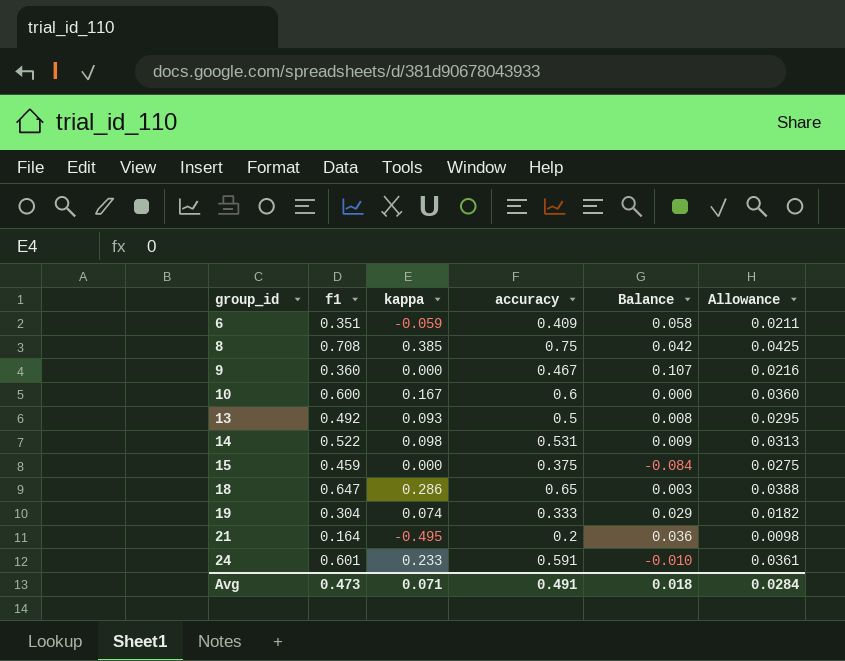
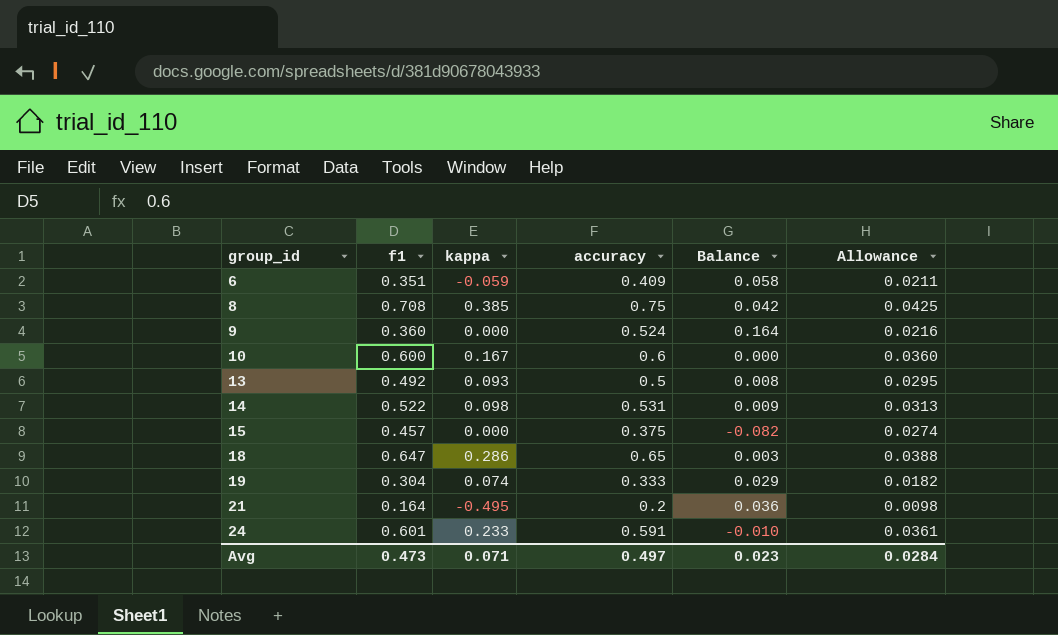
9 | accuracy: 0.467 -> 0.524
9 | Balance: 0.107 -> 0.164
15 | f1: 0.459 -> 0.457
15 | Balance: -0.084 -> -0.082
15 | Allowance: 0.0275 -> 0.0274
Avg | accuracy: 0.491 -> 0.497
Avg | Balance: 0.018 -> 0.023

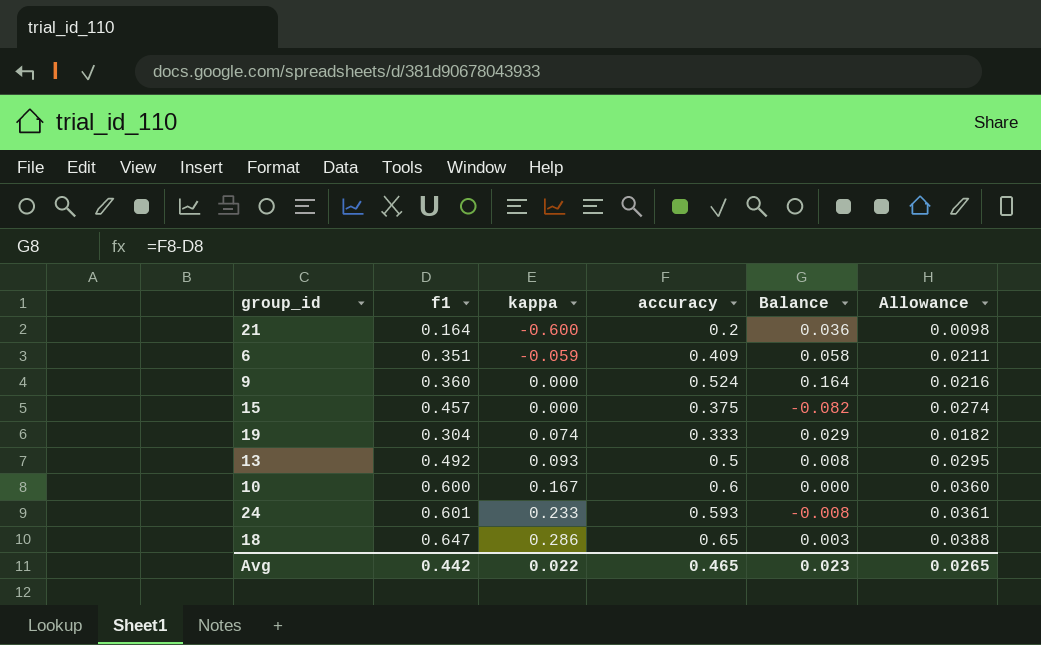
row order: group_id ascending -> kappa ascending
row 8: 0.708 | 0.385 | 0.75 | 0.042 | 0.0425 -> none
row 14: 0.522 | 0.098 | 0.531 | 0.009 | 0.0313 -> none
21 | kappa: -0.495 -> -0.600
24 | accuracy: 0.591 -> 0.593
24 | Balance: -0.010 -> -0.008
Avg | f1: 0.473 -> 0.442
Avg | kappa: 0.071 -> 0.022
Avg | accuracy: 0.497 -> 0.465
Avg | Allowance: 0.0284 -> 0.0265

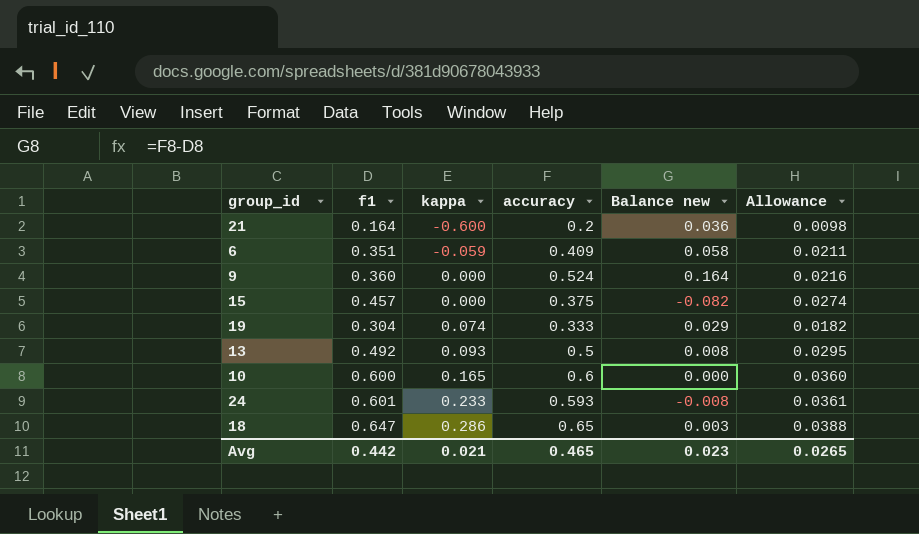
column name: Balance -> Balance new
10 | kappa: 0.167 -> 0.165
Avg | kappa: 0.022 -> 0.021

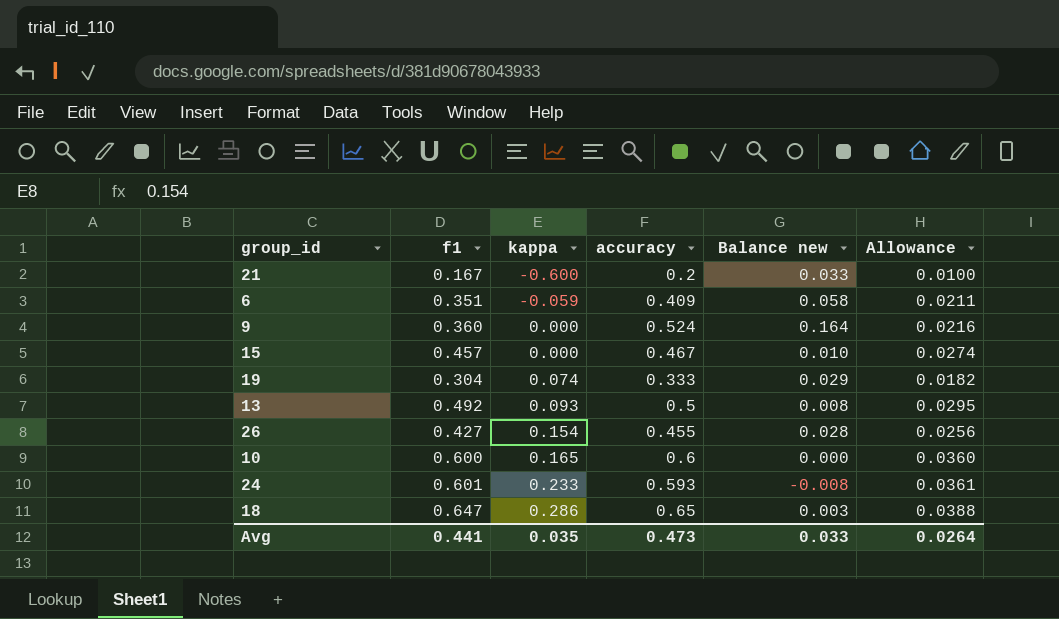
21 | f1: 0.164 -> 0.167
21 | Balance new: 0.036 -> 0.033
21 | Allowance: 0.0098 -> 0.0100
15 | accuracy: 0.375 -> 0.467
15 | Balance new: -0.082 -> 0.010
row 26: none -> 0.427 | 0.154 | 0.455 | 0.028 | 0.0256
Avg | f1: 0.442 -> 0.441
Avg | kappa: 0.021 -> 0.035
Avg | accuracy: 0.465 -> 0.473
Avg | Balance new: 0.023 -> 0.033
Avg | Allowance: 0.0265 -> 0.0264

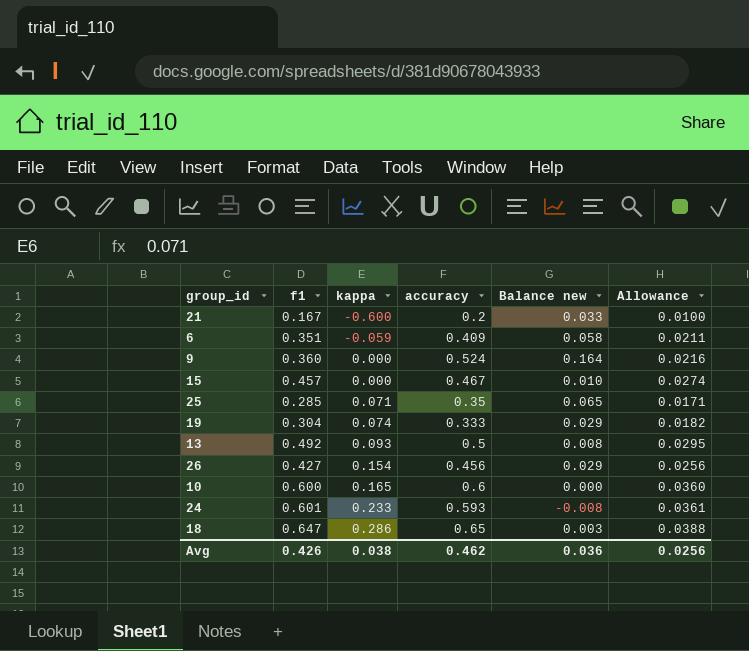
row 25: none -> 0.285 | 0.071 | 0.35 | 0.065 | 0.0171
26 | accuracy: 0.455 -> 0.456
26 | Balance new: 0.028 -> 0.029
Avg | f1: 0.441 -> 0.426
Avg | kappa: 0.035 -> 0.038
Avg | accuracy: 0.473 -> 0.462
Avg | Balance new: 0.033 -> 0.036
Avg | Allowance: 0.0264 -> 0.0256

